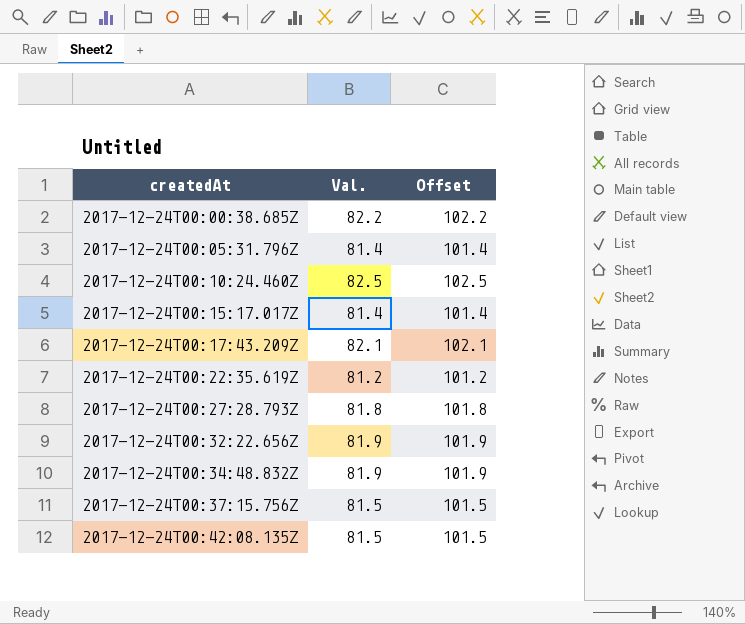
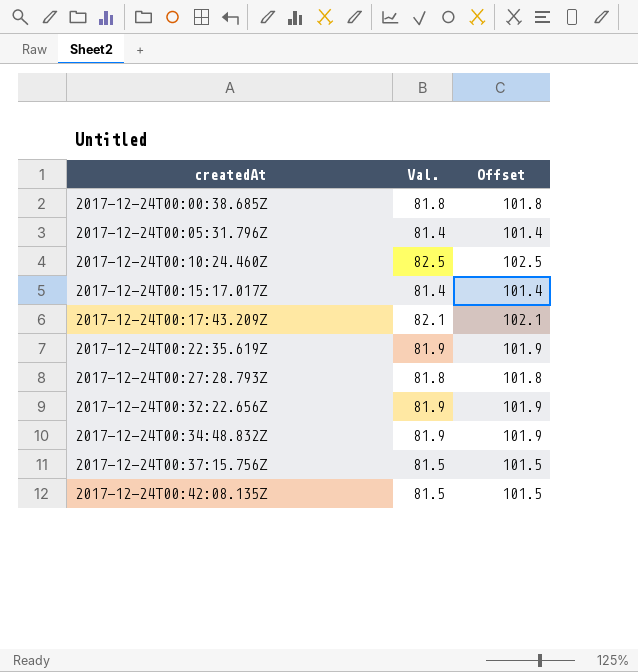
2017-12-24T00:00:38.685Z | Val.: 82.2 -> 81.8
2017-12-24T00:00:38.685Z | Offset: 102.2 -> 101.8
2017-12-24T00:22:35.619Z | Val.: 81.2 -> 81.9
2017-12-24T00:22:35.619Z | Offset: 101.2 -> 101.9

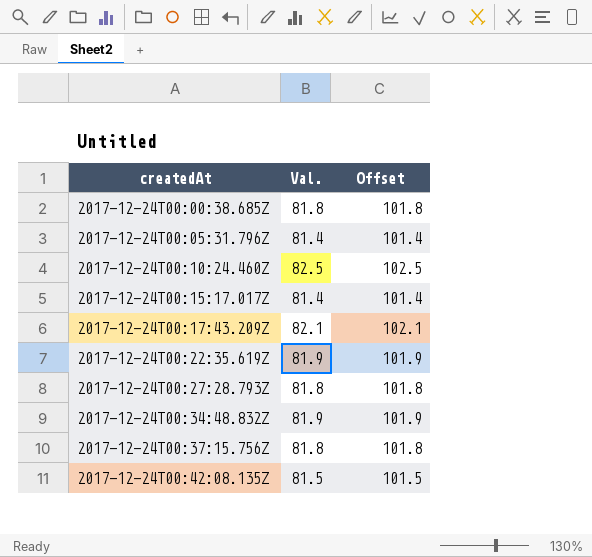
row 2017-12-24T00:32:22.656Z: 81.9 | 101.9 -> none
2017-12-24T00:37:15.756Z | Val.: 81.5 -> 81.8
2017-12-24T00:37:15.756Z | Offset: 101.5 -> 101.8

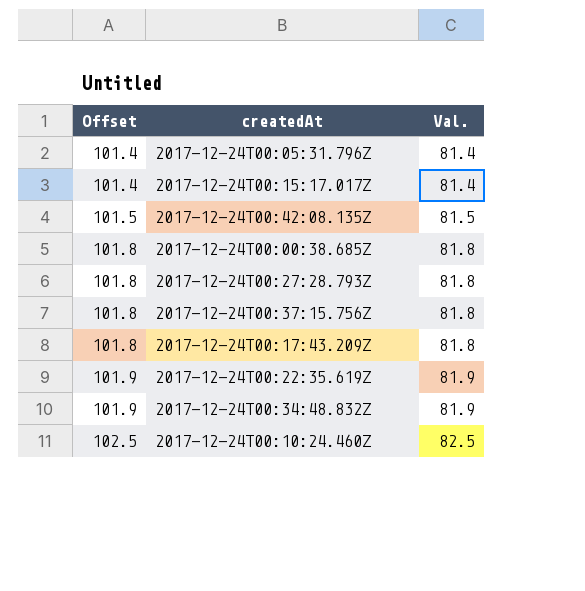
row order: createdAt ascending -> Offset ascending
column Offset | position: 3 -> 1
2017-12-24T00:17:43.209Z | Offset: 102.1 -> 101.8
2017-12-24T00:17:43.209Z | Val.: 82.1 -> 81.8

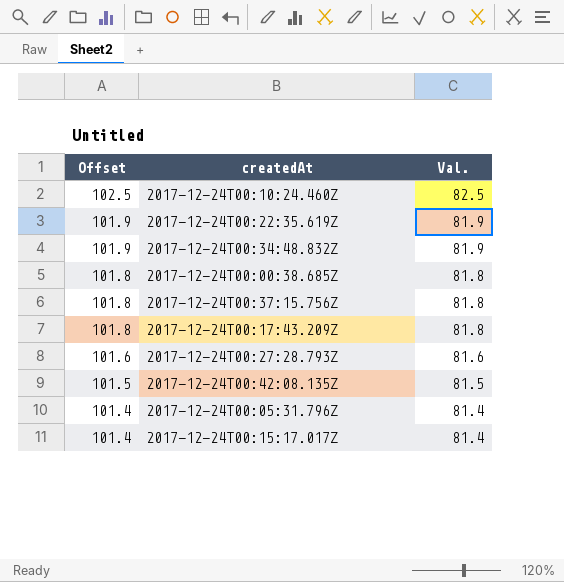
row order: Offset ascending -> Offset descending
2017-12-24T00:27:28.793Z | Offset: 101.8 -> 101.6
2017-12-24T00:27:28.793Z | Val.: 81.8 -> 81.6

